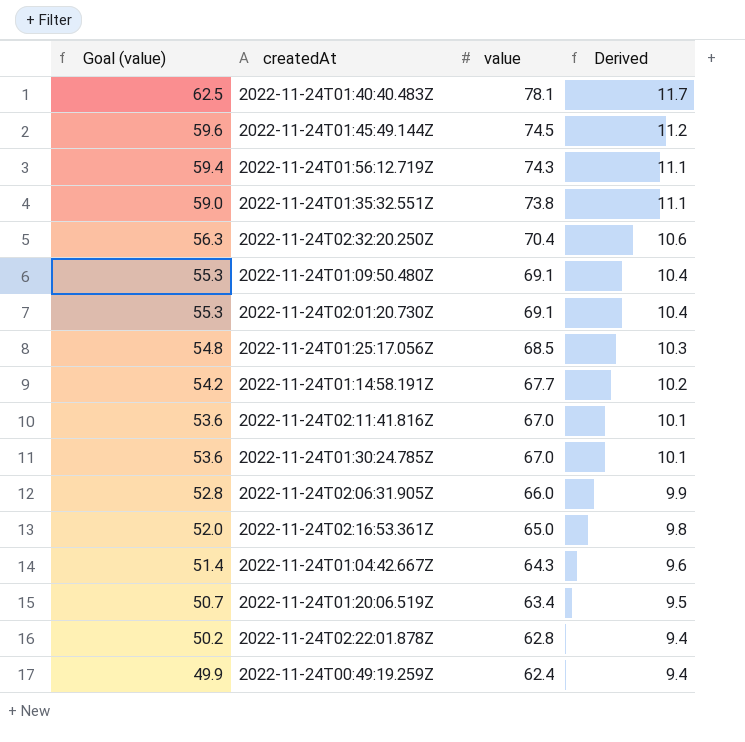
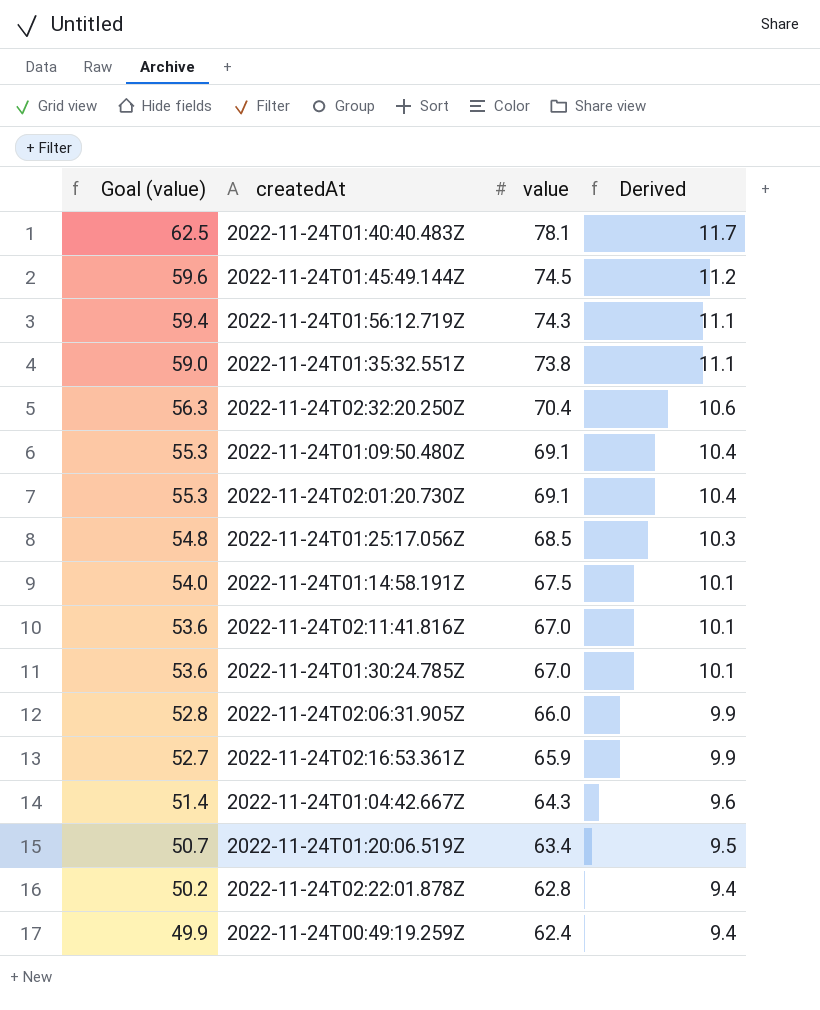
2022-11-24T01:14:58.191Z | Goal (value): 54.2 -> 54.0
2022-11-24T01:14:58.191Z | value: 67.7 -> 67.5
2022-11-24T01:14:58.191Z | Derived: 10.2 -> 10.1
2022-11-24T02:16:53.361Z | Goal (value): 52.0 -> 52.7
2022-11-24T02:16:53.361Z | value: 65.0 -> 65.9
2022-11-24T02:16:53.361Z | Derived: 9.8 -> 9.9

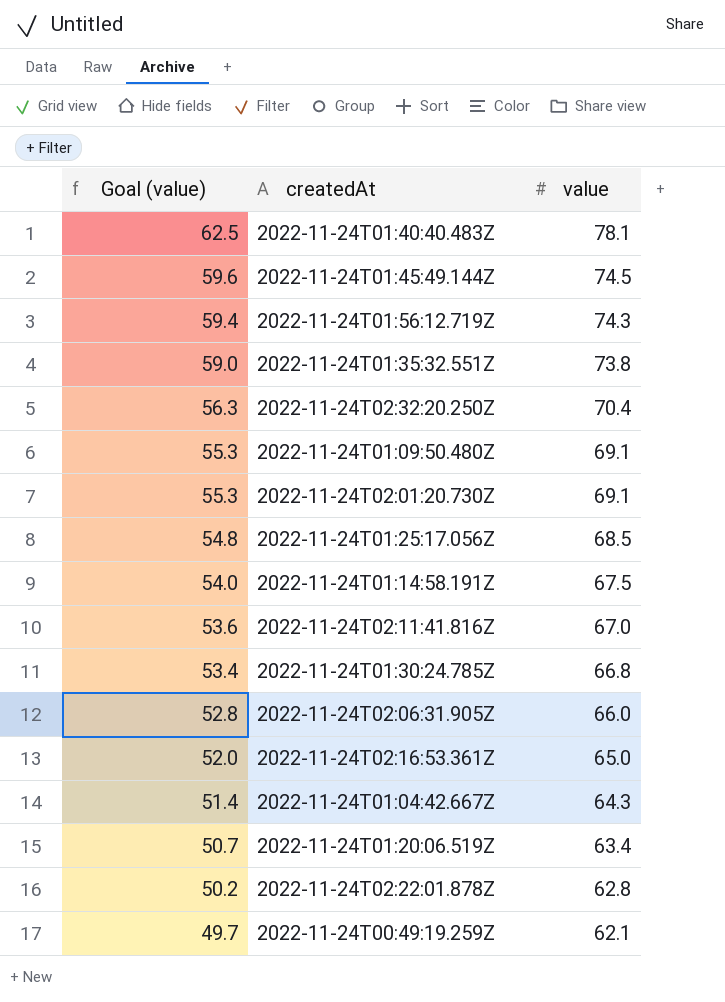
column Derived | formula: [value] * 0.15 -> none
2022-11-24T01:30:24.785Z | Goal (value): 53.6 -> 53.4
2022-11-24T01:30:24.785Z | value: 67.0 -> 66.8
2022-11-24T02:16:53.361Z | Goal (value): 52.7 -> 52.0
2022-11-24T02:16:53.361Z | value: 65.9 -> 65.0
2022-11-24T00:49:19.259Z | Goal (value): 49.9 -> 49.7
2022-11-24T00:49:19.259Z | value: 62.4 -> 62.1

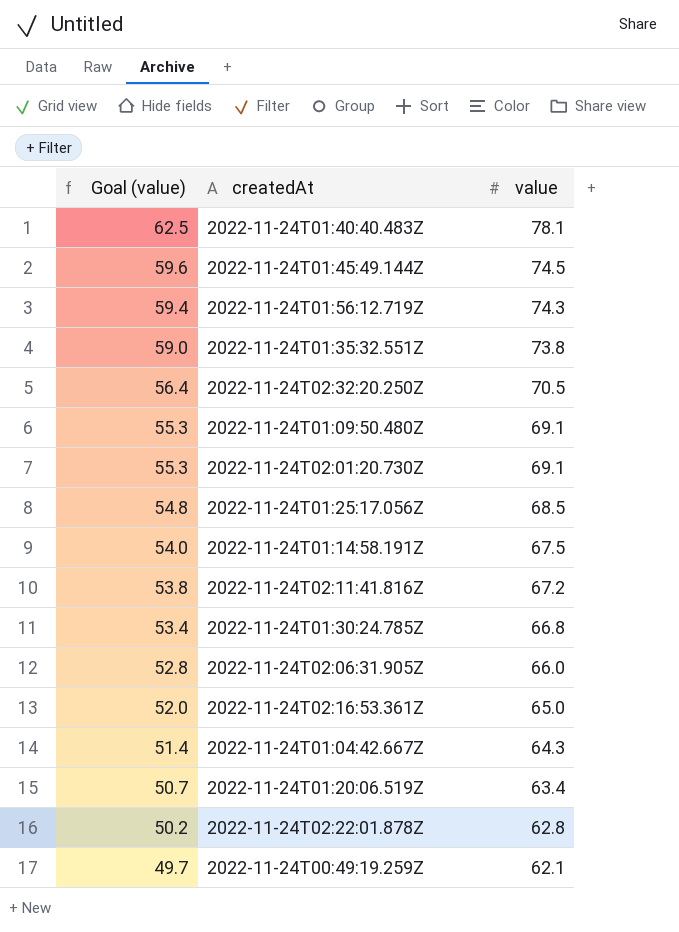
2022-11-24T02:32:20.250Z | Goal (value): 56.3 -> 56.4
2022-11-24T02:32:20.250Z | value: 70.4 -> 70.5
2022-11-24T02:11:41.816Z | Goal (value): 53.6 -> 53.8
2022-11-24T02:11:41.816Z | value: 67.0 -> 67.2

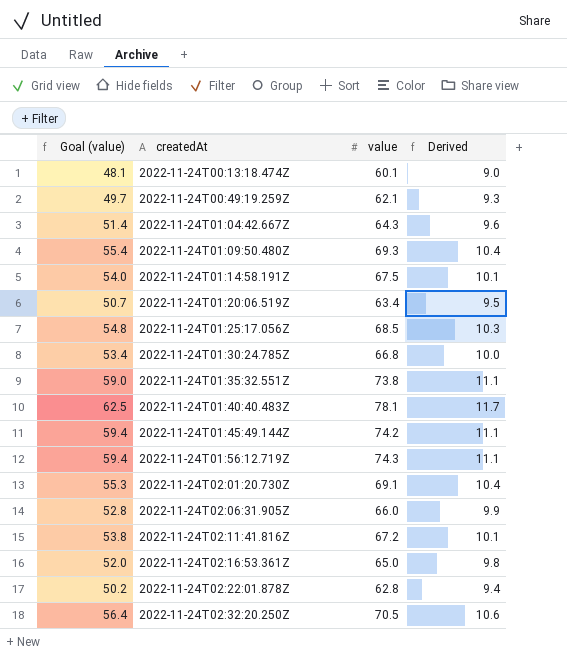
row order: Goal (value) descending -> createdAt ascending
column Derived | formula: none -> [value] * 0.15
row 2022-11-24T00:13:18.474Z: none -> 48.1 | 60.1 | 9.0
2022-11-24T01:09:50.480Z | Goal (value): 55.3 -> 55.4
2022-11-24T01:09:50.480Z | value: 69.1 -> 69.3
2022-11-24T01:45:49.144Z | Goal (value): 59.6 -> 59.4
2022-11-24T01:45:49.144Z | value: 74.5 -> 74.2

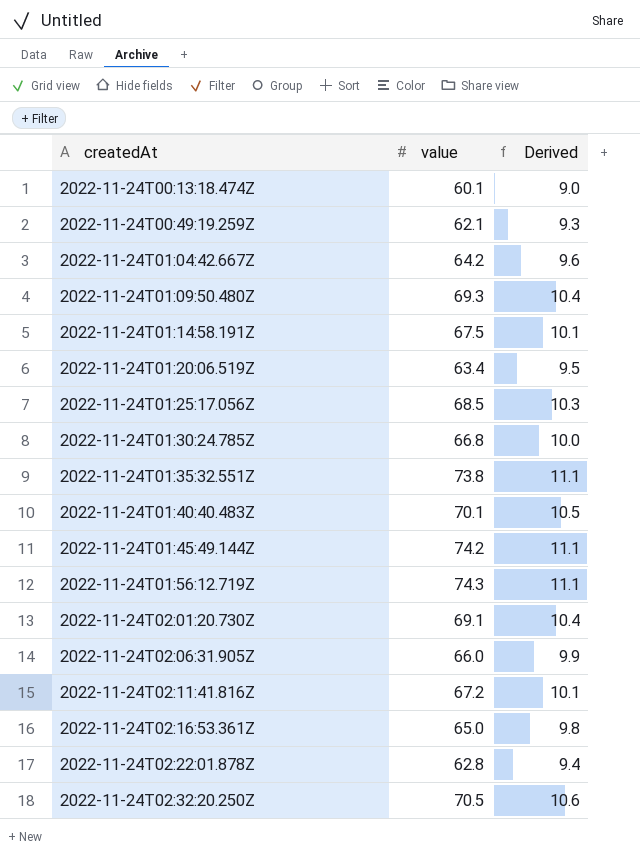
column Goal (value) | formula: [value] * 0.8 -> none
2022-11-24T01:04:42.667Z | value: 64.3 -> 64.2
2022-11-24T01:40:40.483Z | value: 78.1 -> 70.1
2022-11-24T01:40:40.483Z | Derived: 11.7 -> 10.5

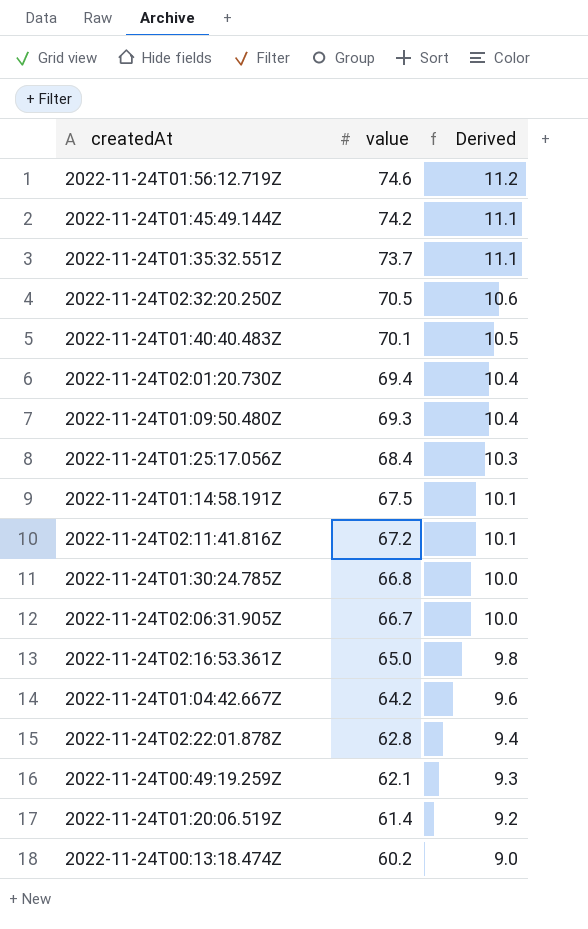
row order: createdAt ascending -> value descending
2022-11-24T01:56:12.719Z | value: 74.3 -> 74.6
2022-11-24T01:56:12.719Z | Derived: 11.1 -> 11.2
2022-11-24T01:35:32.551Z | value: 73.8 -> 73.7
2022-11-24T02:01:20.730Z | value: 69.1 -> 69.4
2022-11-24T01:25:17.056Z | value: 68.5 -> 68.4
2022-11-24T02:06:31.905Z | value: 66.0 -> 66.7
2022-11-24T02:06:31.905Z | Derived: 9.9 -> 10.0
2022-11-24T01:20:06.519Z | value: 63.4 -> 61.4
2022-11-24T01:20:06.519Z | Derived: 9.5 -> 9.2
2022-11-24T00:13:18.474Z | value: 60.1 -> 60.2

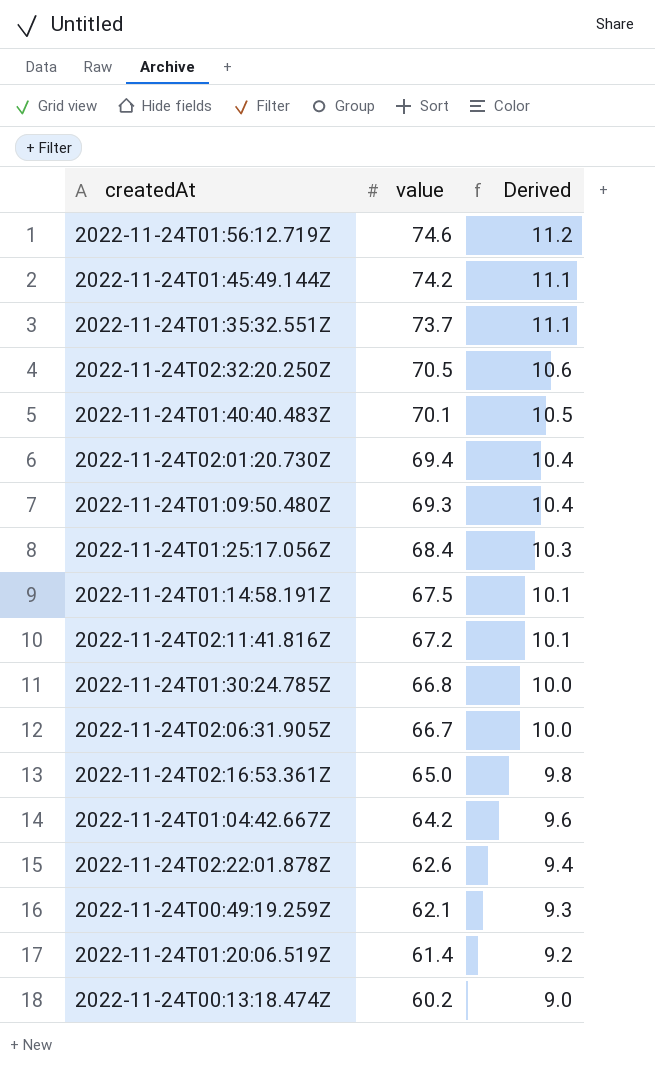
2022-11-24T02:22:01.878Z | value: 62.8 -> 62.6

